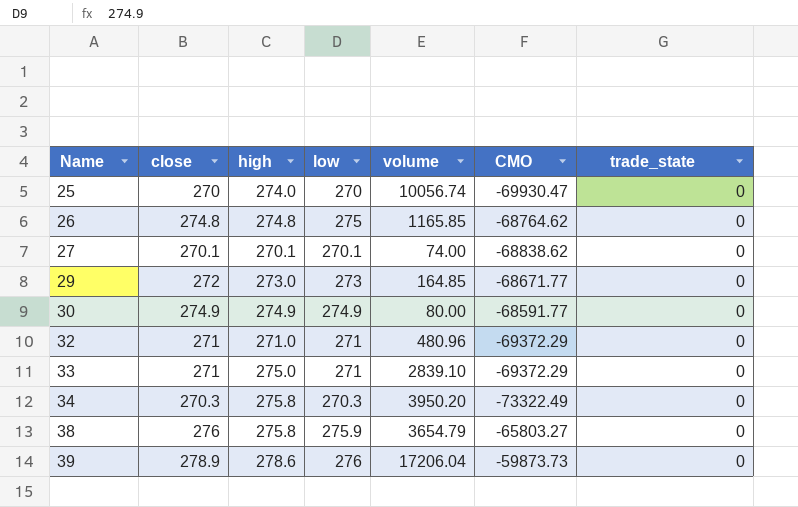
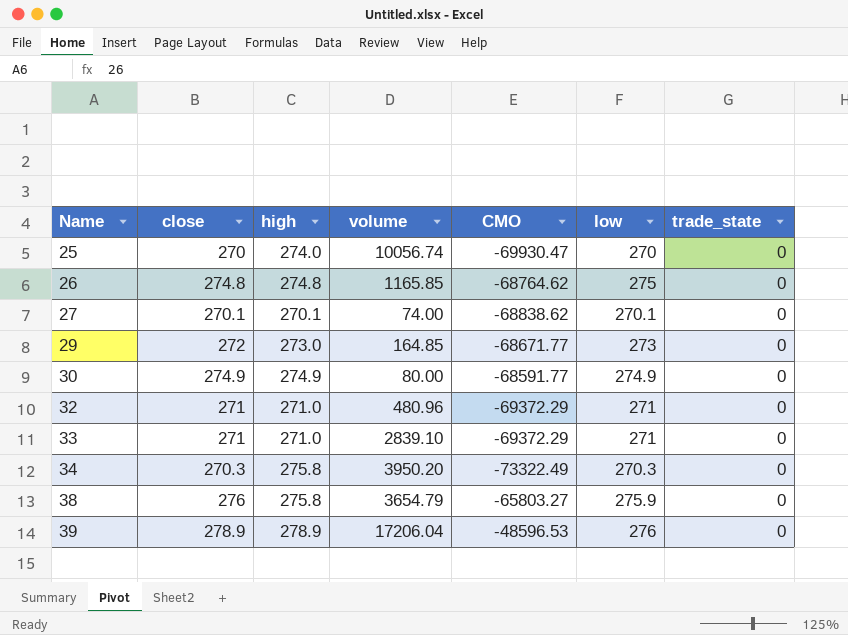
column low | position: 4 -> 6
33 | high: 275.0 -> 271.0
39 | high: 278.6 -> 278.9
39 | CMO: -59873.73 -> -48596.53

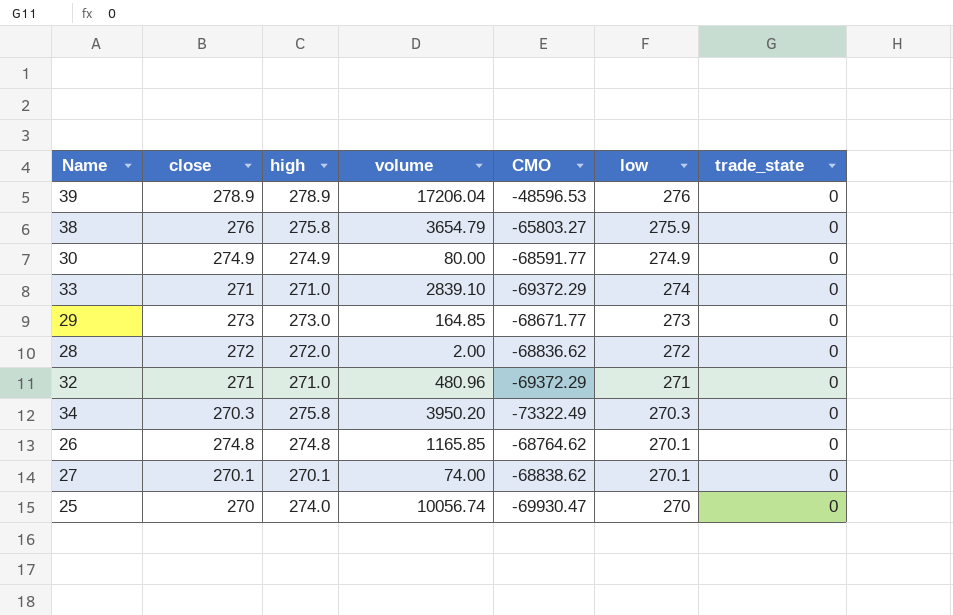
row order: Name ascending -> low descending
33 | low: 271 -> 274
29 | close: 272 -> 273
row 28: none -> 272 | 272.0 | 2.00 | -68836.62 | 272 | 0
26 | low: 275 -> 270.1

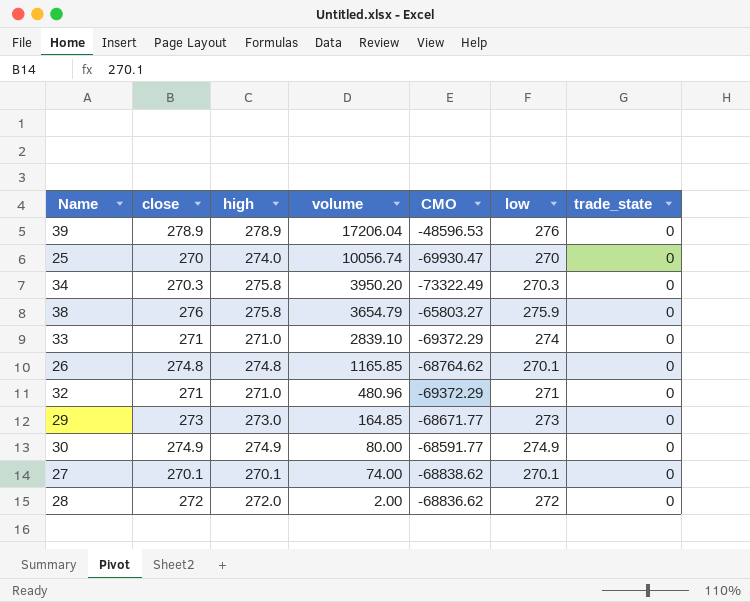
row order: low descending -> volume descending

